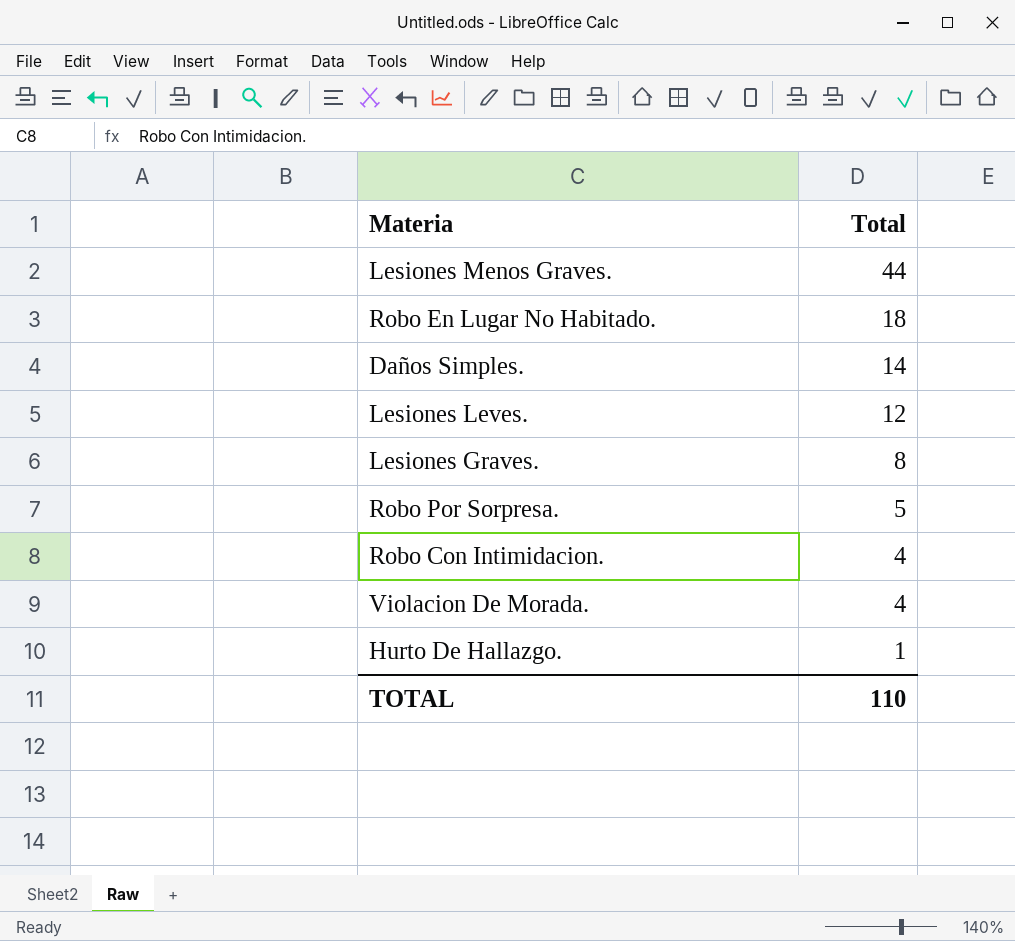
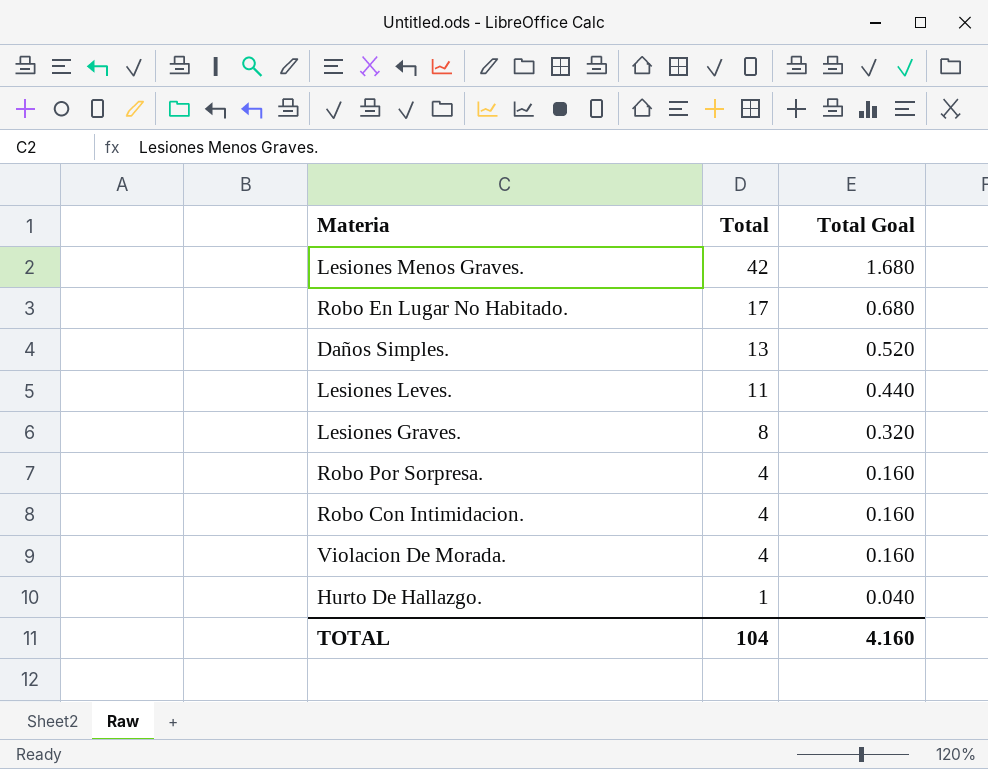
column Total Goal | formula: none -> [Total] * 0.04
Lesiones Menos Graves. | Total: 44 -> 42
Robo En Lugar No Habitado. | Total: 18 -> 17
Daños Simples. | Total: 14 -> 13
Lesiones Leves. | Total: 12 -> 11
Robo Por Sorpresa. | Total: 5 -> 4
TOTAL | Total: 110 -> 104

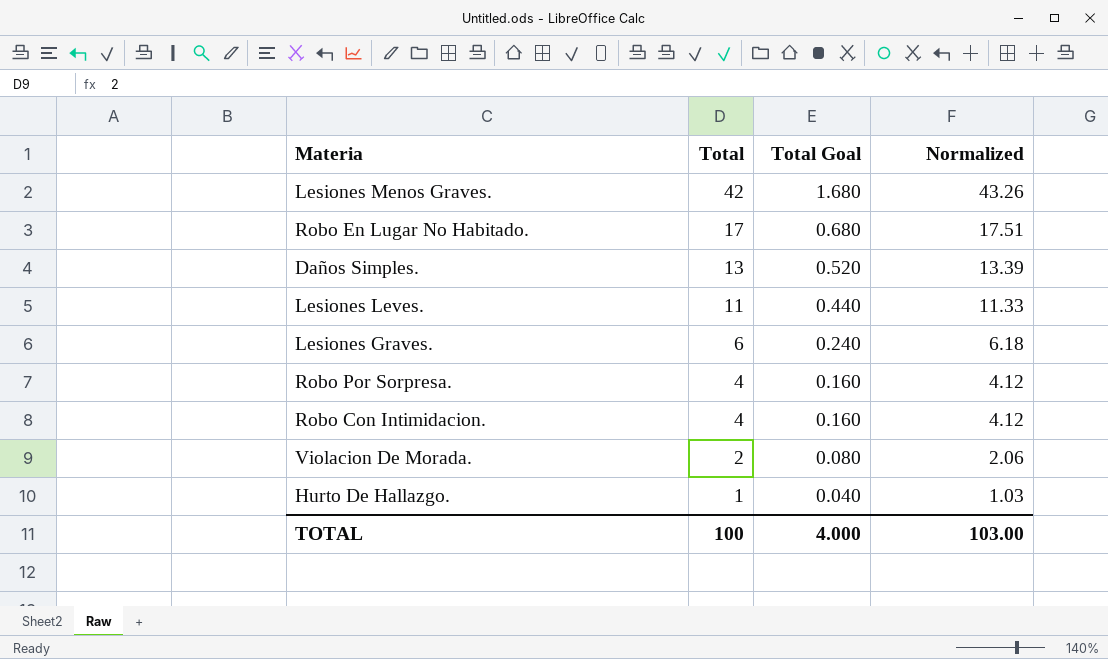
column Normalized | formula: none -> [Total] * 1.03
Lesiones Graves. | Total: 8 -> 6
Lesiones Graves. | Total Goal: 0.320 -> 0.240
Violacion De Morada. | Total: 4 -> 2
Violacion De Morada. | Total Goal: 0.160 -> 0.080
TOTAL | Total: 104 -> 100
TOTAL | Total Goal: 4.160 -> 4.000

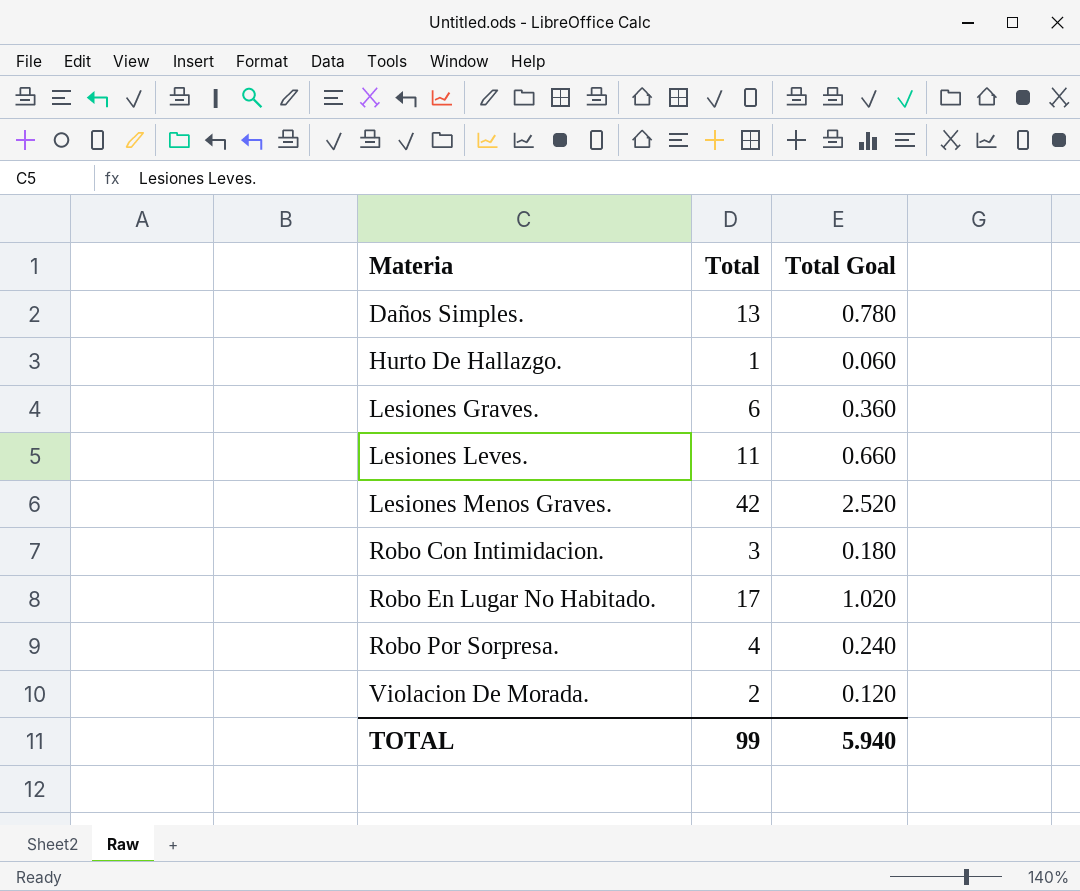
row order: Total descending -> Materia ascending
column Normalized | formula: [Total] * 1.03 -> none
column Total Goal | formula: [Total] * 0.04 -> [Total] * 0.06
Robo Con Intimidacion. | Total: 4 -> 3
TOTAL | Total: 100 -> 99
TOTAL | Total Goal: 4.000 -> 5.940

